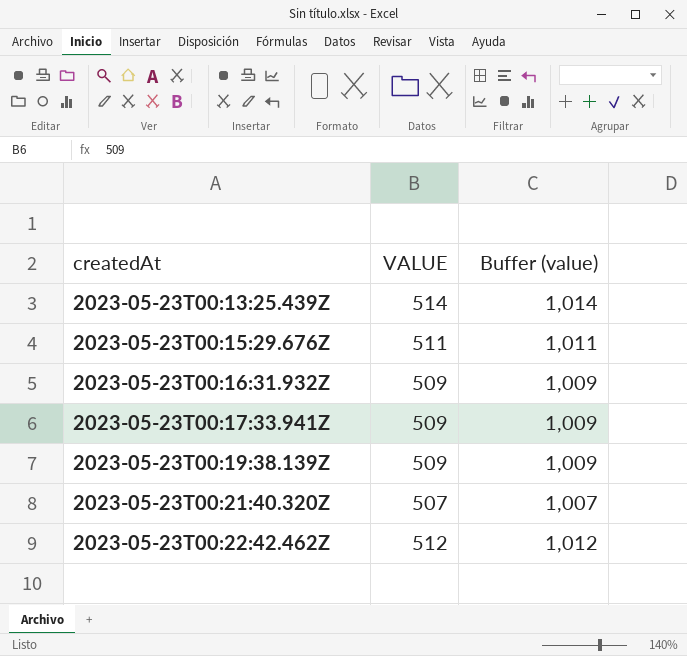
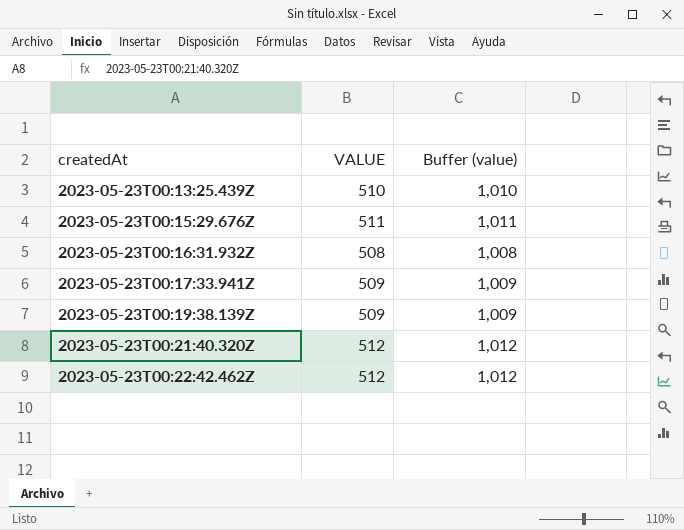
2023-05-23T00:13:25.439Z | VALUE: 514 -> 510
2023-05-23T00:13:25.439Z | Buffer (value): 1,014 -> 1,010
2023-05-23T00:16:31.932Z | VALUE: 509 -> 508
2023-05-23T00:16:31.932Z | Buffer (value): 1,009 -> 1,008
2023-05-23T00:21:40.320Z | VALUE: 507 -> 512
2023-05-23T00:21:40.320Z | Buffer (value): 1,007 -> 1,012

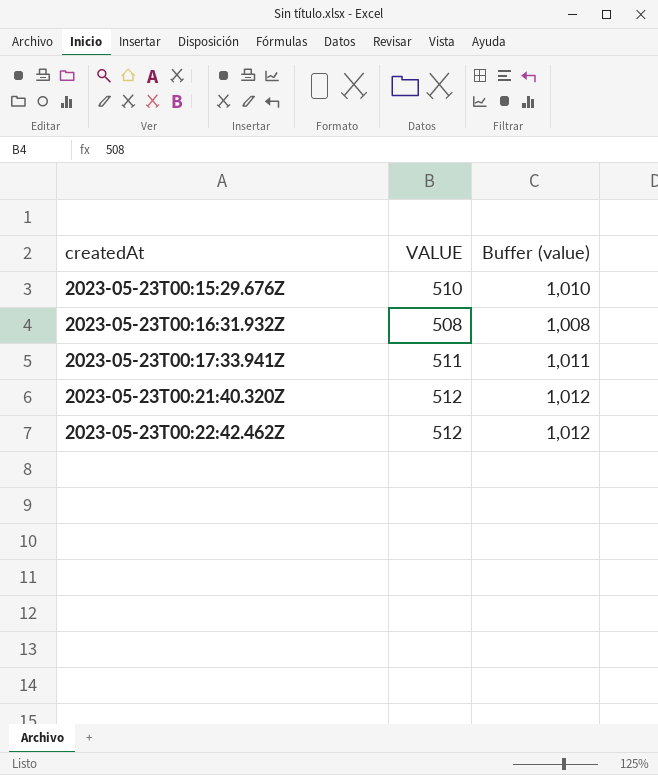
row 2023-05-23T00:13:25.439Z: 510 | 1,010 -> none
row 2023-05-23T00:19:38.139Z: 509 | 1,009 -> none
2023-05-23T00:15:29.676Z | VALUE: 511 -> 510
2023-05-23T00:15:29.676Z | Buffer (value): 1,011 -> 1,010
2023-05-23T00:17:33.941Z | VALUE: 509 -> 511
2023-05-23T00:17:33.941Z | Buffer (value): 1,009 -> 1,011

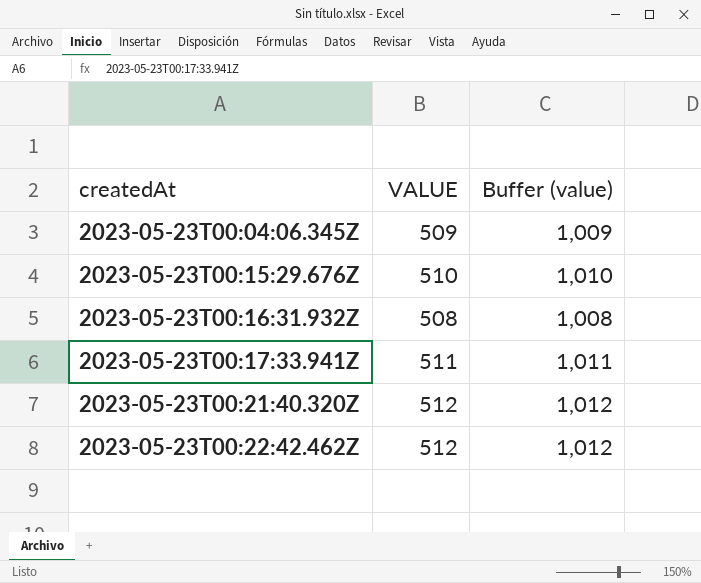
row 2023-05-23T00:04:06.345Z: none -> 509 | 1,009

